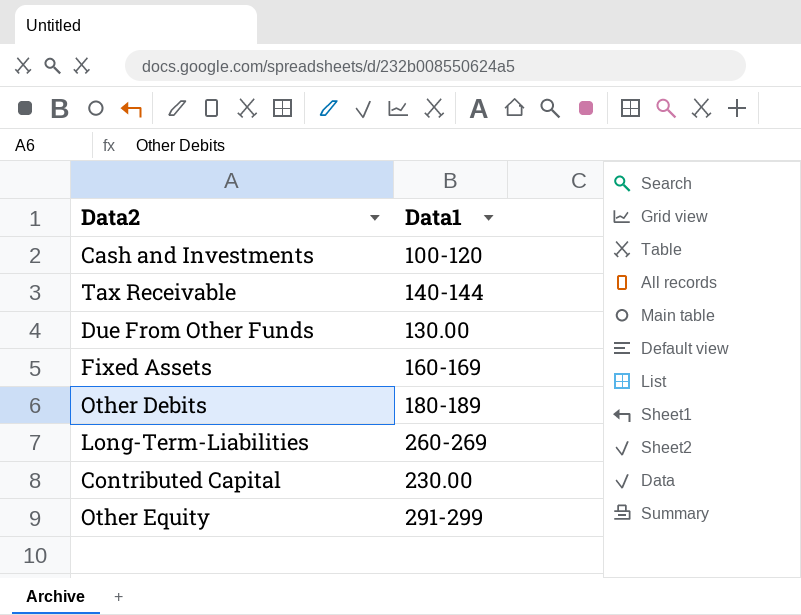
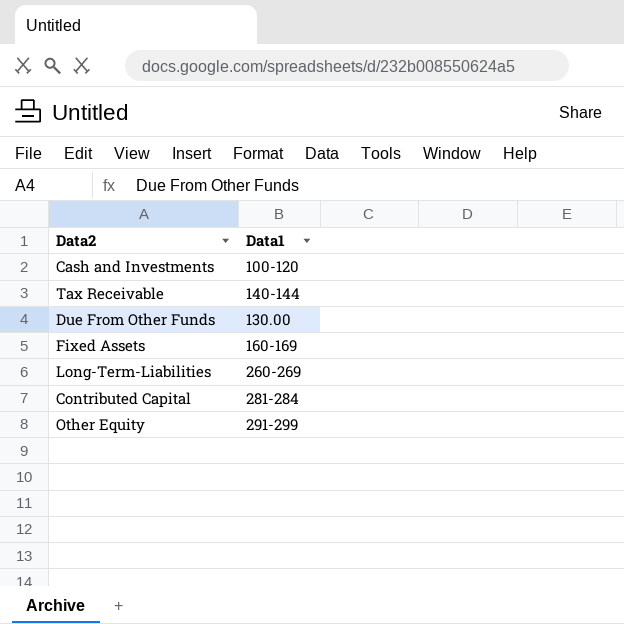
row Other Debits: 180-189 -> none
Contributed Capital | Data1: 230.00 -> 281-284

